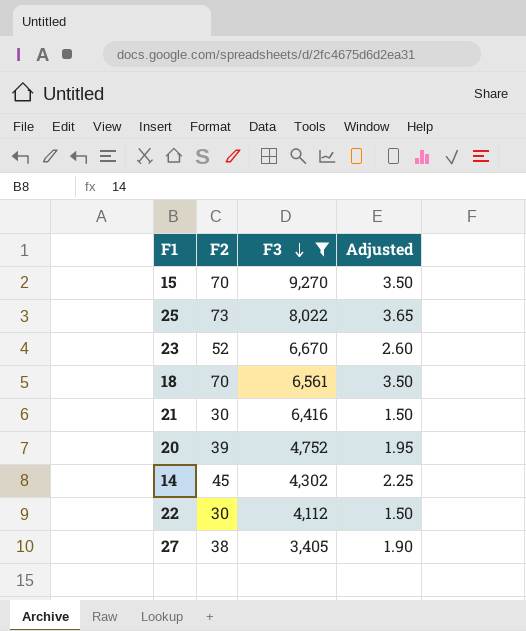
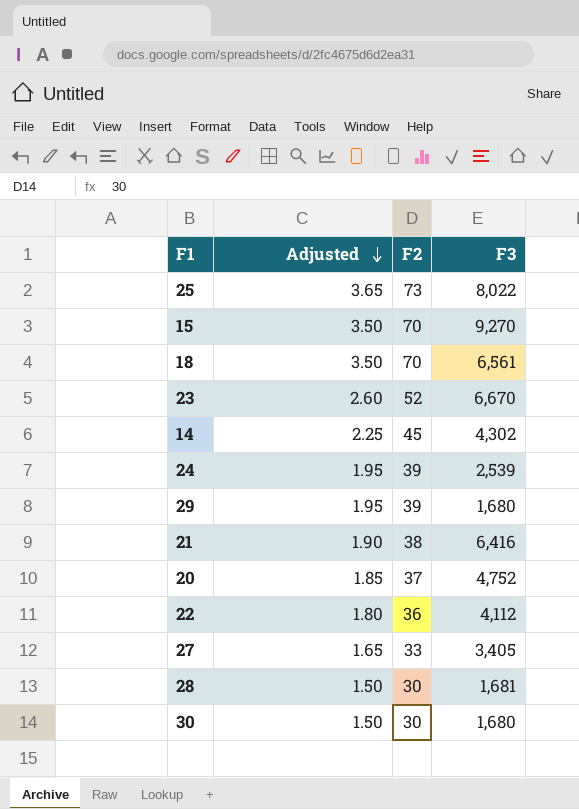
filter: F3 >= 3,405 -> none
row order: F3 descending -> Adjusted descending
column Adjusted | position: 4 -> 2
21 | Adjusted: 1.50 -> 1.90
21 | F2: 30 -> 38
20 | Adjusted: 1.95 -> 1.85
20 | F2: 39 -> 37
22 | Adjusted: 1.50 -> 1.80
22 | F2: 30 -> 36
27 | Adjusted: 1.90 -> 1.65
27 | F2: 38 -> 33

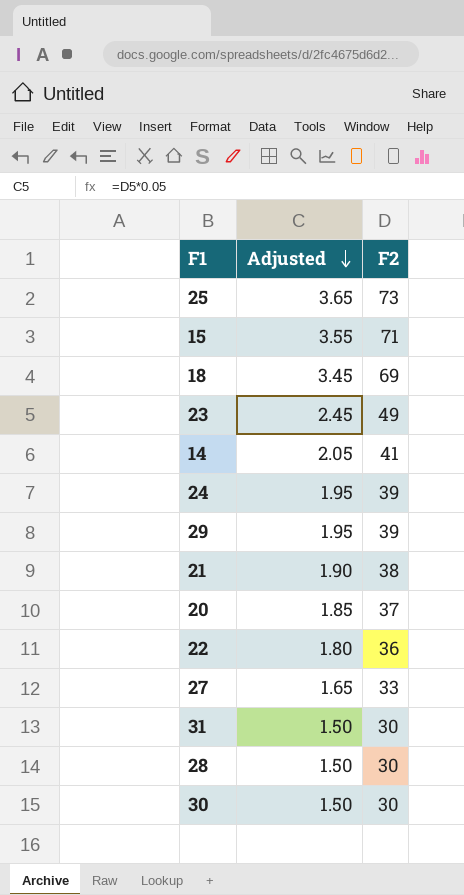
column F3 | position: 4 -> none
15 | Adjusted: 3.50 -> 3.55
15 | F2: 70 -> 71
18 | Adjusted: 3.50 -> 3.45
18 | F2: 70 -> 69
23 | Adjusted: 2.60 -> 2.45
23 | F2: 52 -> 49
14 | Adjusted: 2.25 -> 2.05
14 | F2: 45 -> 41
row 31: none -> 1.50 | 30

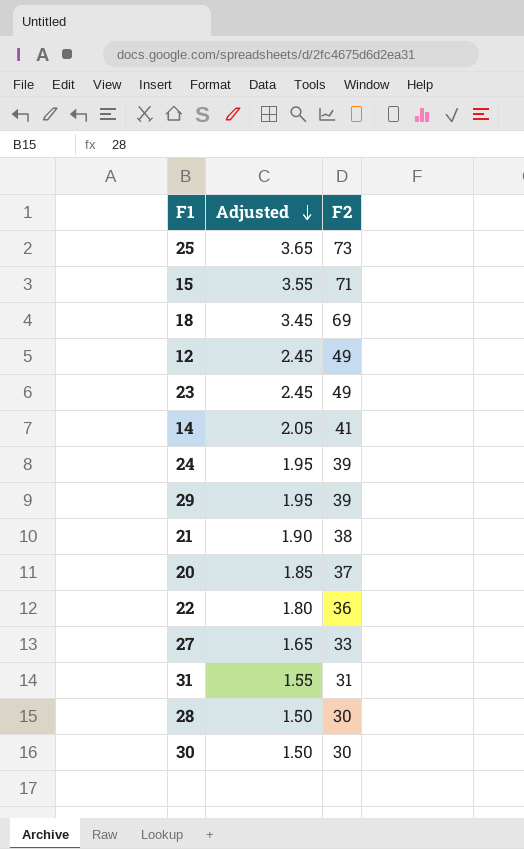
row 12: none -> 2.45 | 49
31 | Adjusted: 1.50 -> 1.55
31 | F2: 30 -> 31

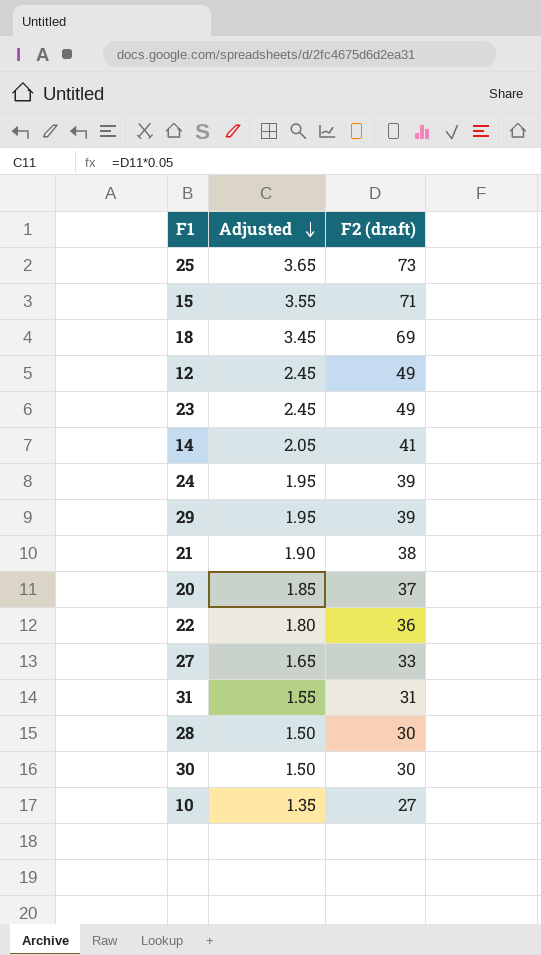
column name: F2 -> F2 (draft)
row 10: none -> 1.35 | 27

